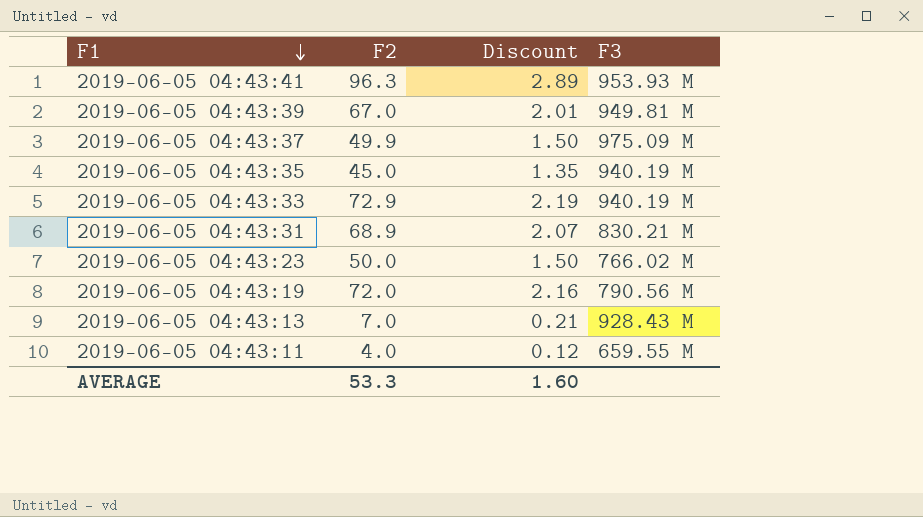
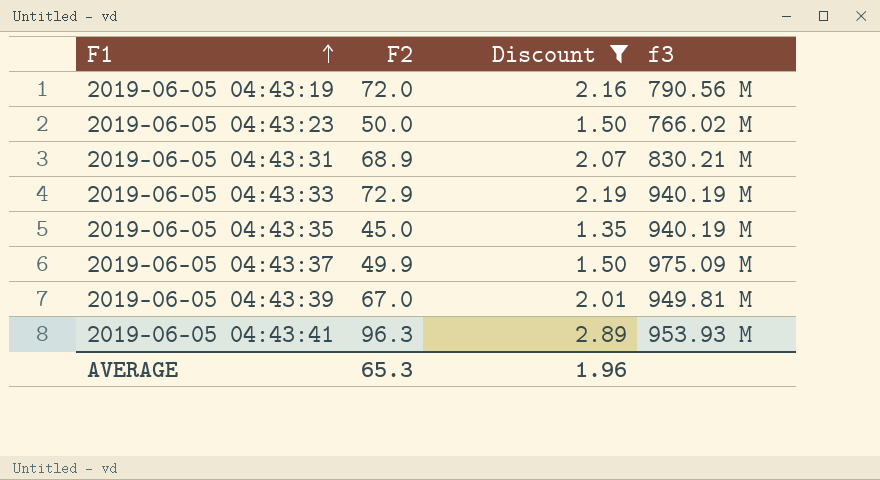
filter: none -> Discount >= 1.35
row order: F1 descending -> F1 ascending
column name: F3 -> f3
AVERAGE | F2: 53.3 -> 65.3
AVERAGE | Discount: 1.60 -> 1.96

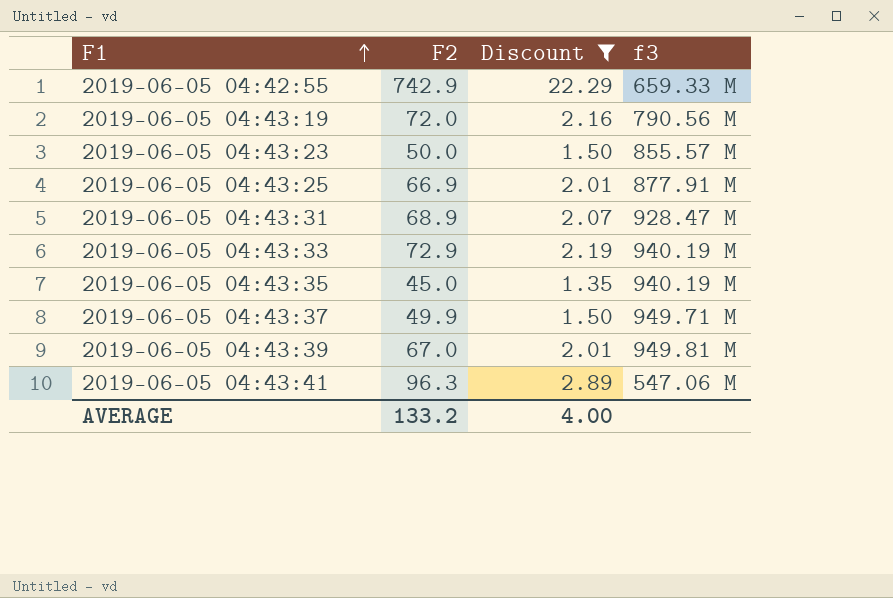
row 2019-06-05 04:42:55: none -> 742.9 | 22.29 | 659.33 M
2019-06-05 04:43:23 | f3: 766.02 M -> 855.57 M
row 2019-06-05 04:43:25: none -> 66.9 | 2.01 | 877.91 M
2019-06-05 04:43:31 | f3: 830.21 M -> 928.47 M
2019-06-05 04:43:37 | f3: 975.09 M -> 949.71 M
2019-06-05 04:43:41 | f3: 953.93 M -> 547.06 M
AVERAGE | F2: 65.3 -> 133.2
AVERAGE | Discount: 1.96 -> 4.00

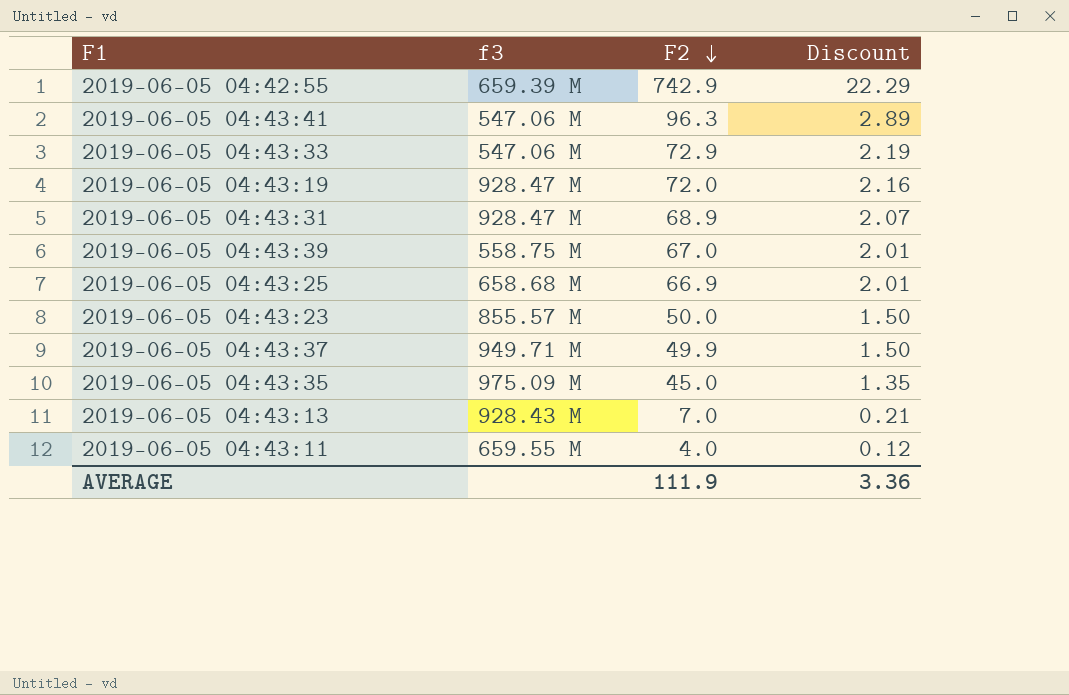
filter: Discount >= 1.35 -> none
row order: F1 ascending -> F2 descending
column f3 | position: 4 -> 2
2019-06-05 04:42:55 | f3: 659.33 M -> 659.39 M
2019-06-05 04:43:33 | f3: 940.19 M -> 547.06 M
2019-06-05 04:43:19 | f3: 790.56 M -> 928.47 M
2019-06-05 04:43:39 | f3: 949.81 M -> 558.75 M
2019-06-05 04:43:25 | f3: 877.91 M -> 658.68 M
2019-06-05 04:43:35 | f3: 940.19 M -> 975.09 M
AVERAGE | F2: 133.2 -> 111.9
AVERAGE | Discount: 4.00 -> 3.36

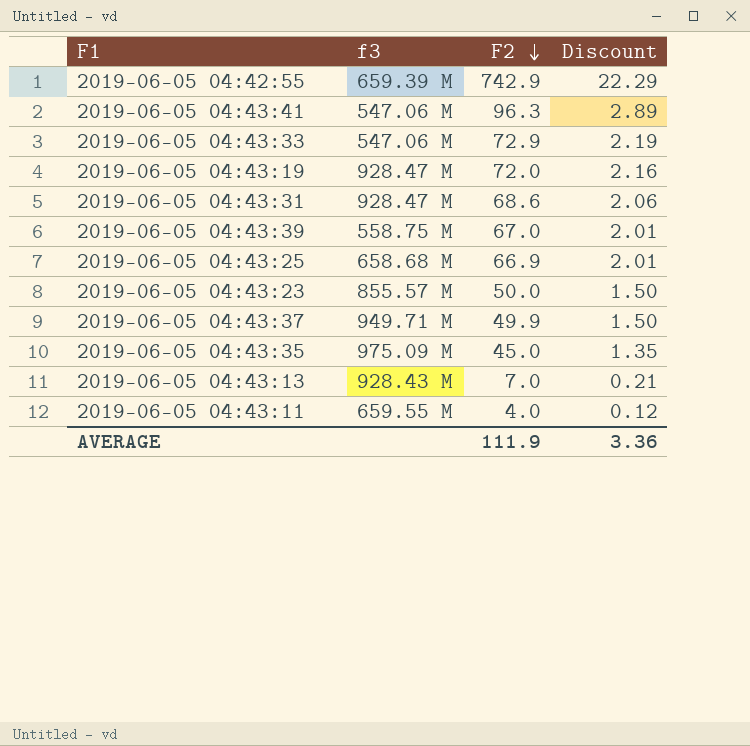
2019-06-05 04:43:31 | F2: 68.9 -> 68.6
2019-06-05 04:43:31 | Discount: 2.07 -> 2.06

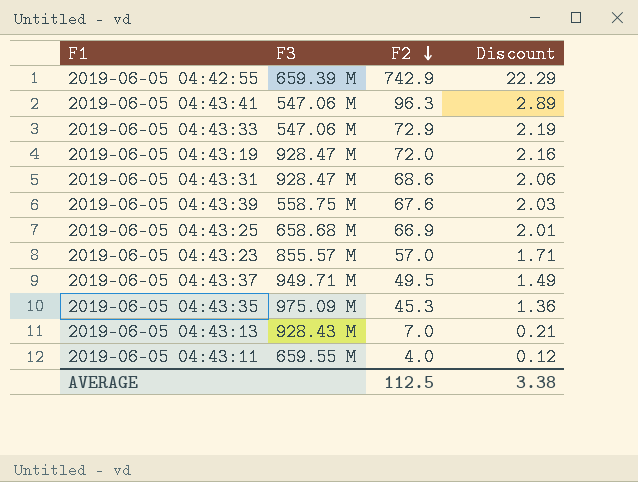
column name: f3 -> F3
2019-06-05 04:43:39 | F2: 67.0 -> 67.6
2019-06-05 04:43:39 | Discount: 2.01 -> 2.03
2019-06-05 04:43:23 | F2: 50.0 -> 57.0
2019-06-05 04:43:23 | Discount: 1.50 -> 1.71
2019-06-05 04:43:37 | F2: 49.9 -> 49.5
2019-06-05 04:43:37 | Discount: 1.50 -> 1.49
2019-06-05 04:43:35 | F2: 45.0 -> 45.3
2019-06-05 04:43:35 | Discount: 1.35 -> 1.36
AVERAGE | F2: 111.9 -> 112.5
AVERAGE | Discount: 3.36 -> 3.38

